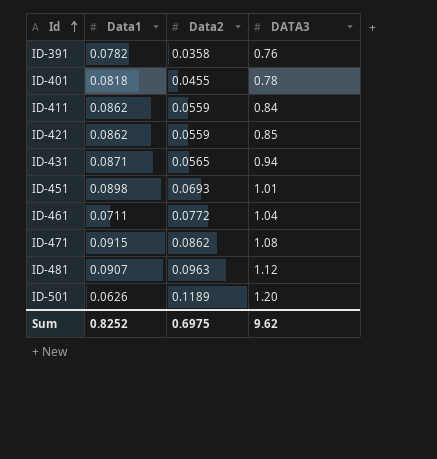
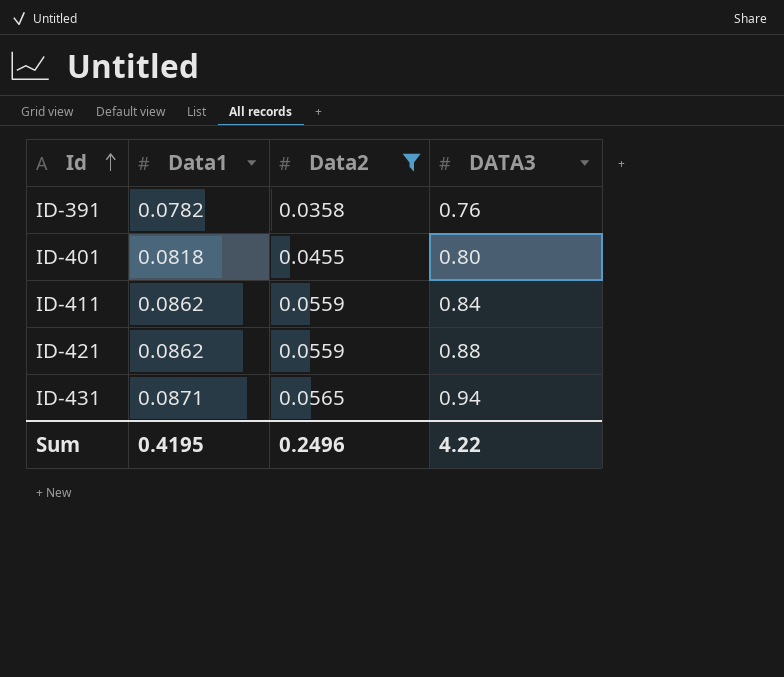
filter: none -> Data2 <= 0.0565
ID-401 | DATA3: 0.78 -> 0.80
ID-421 | DATA3: 0.85 -> 0.88
Sum | Data1: 0.8252 -> 0.4195
Sum | Data2: 0.6975 -> 0.2496
Sum | DATA3: 9.62 -> 4.22

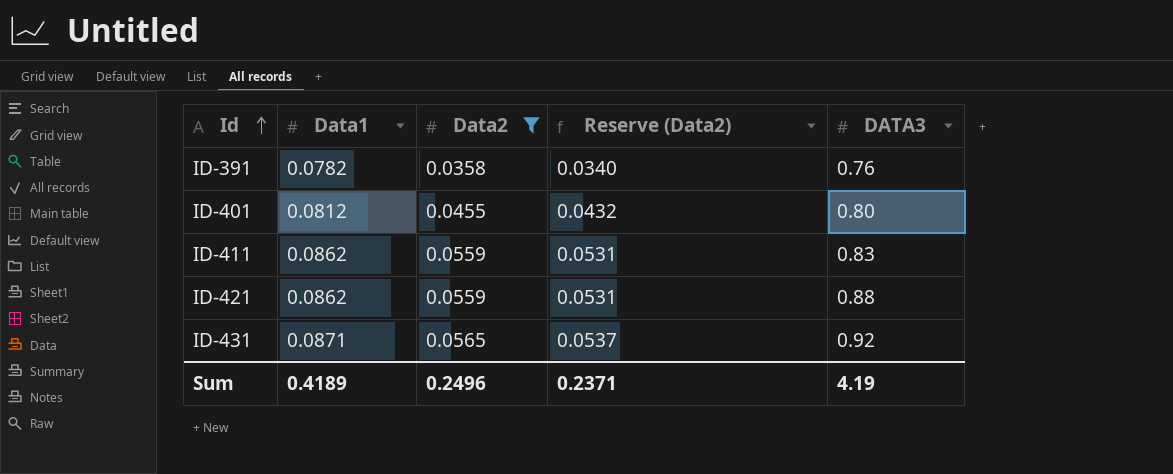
column Reserve (Data2) | formula: none -> [Data2] * 0.95
ID-401 | Data1: 0.0818 -> 0.0812
ID-411 | DATA3: 0.84 -> 0.83
ID-431 | DATA3: 0.94 -> 0.92
Sum | Data1: 0.4195 -> 0.4189
Sum | DATA3: 4.22 -> 4.19

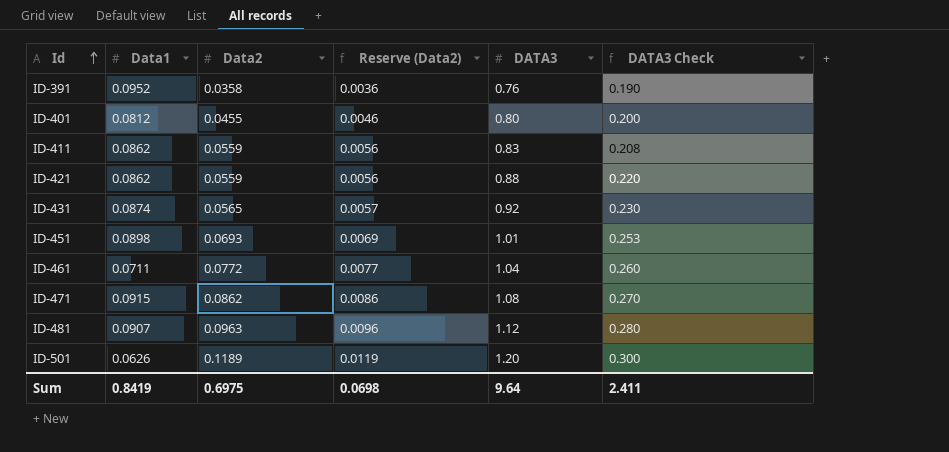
filter: Data2 <= 0.0565 -> none
column Reserve (Data2) | formula: [Data2] * 0.95 -> [Data2] * 0.1
column DATA3 Check | formula: none -> [DATA3] * 0.25
ID-391 | Data1: 0.0782 -> 0.0952
ID-431 | Data1: 0.0871 -> 0.0874
Sum | Data1: 0.4189 -> 0.8419
Sum | Data2: 0.2496 -> 0.6975
Sum | Reserve (Data2): 0.2371 -> 0.0698
Sum | DATA3: 4.19 -> 9.64

